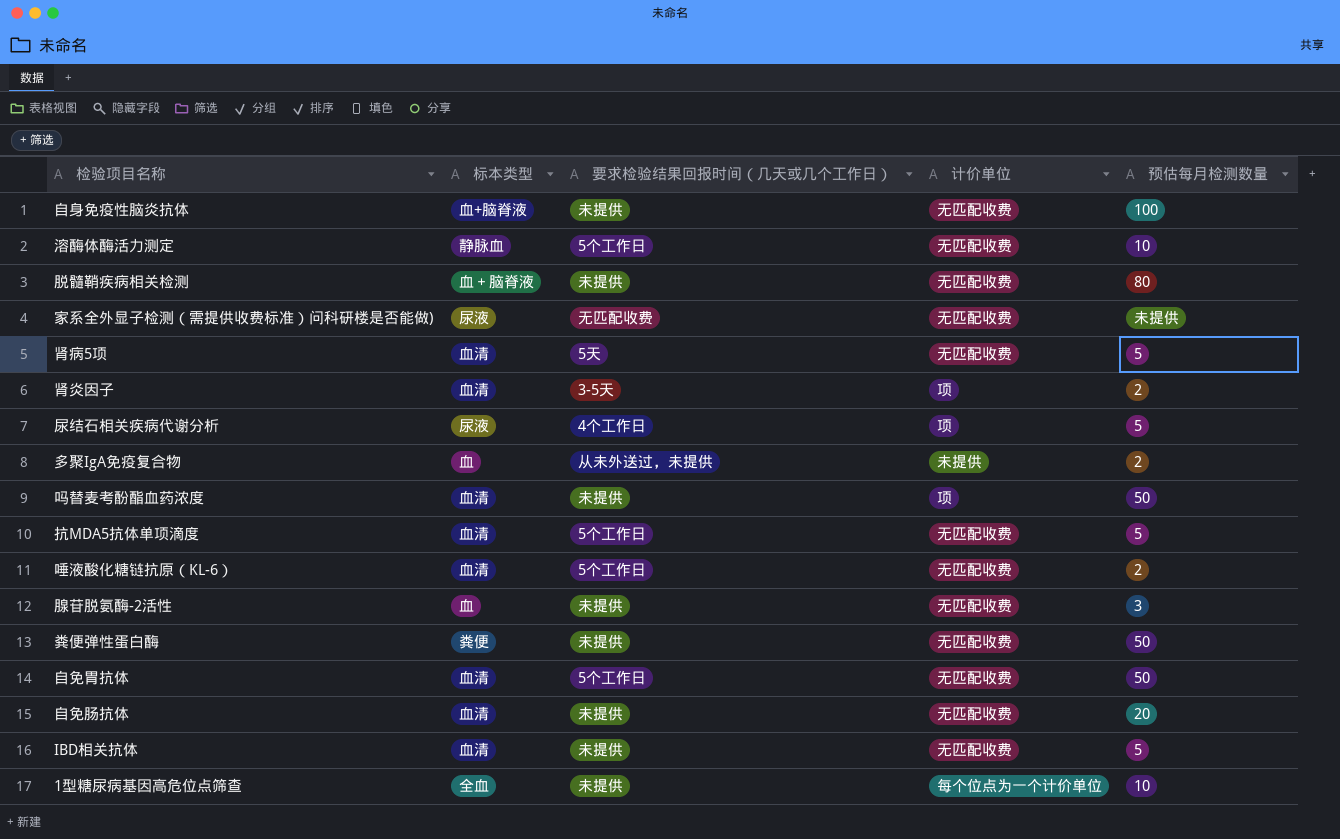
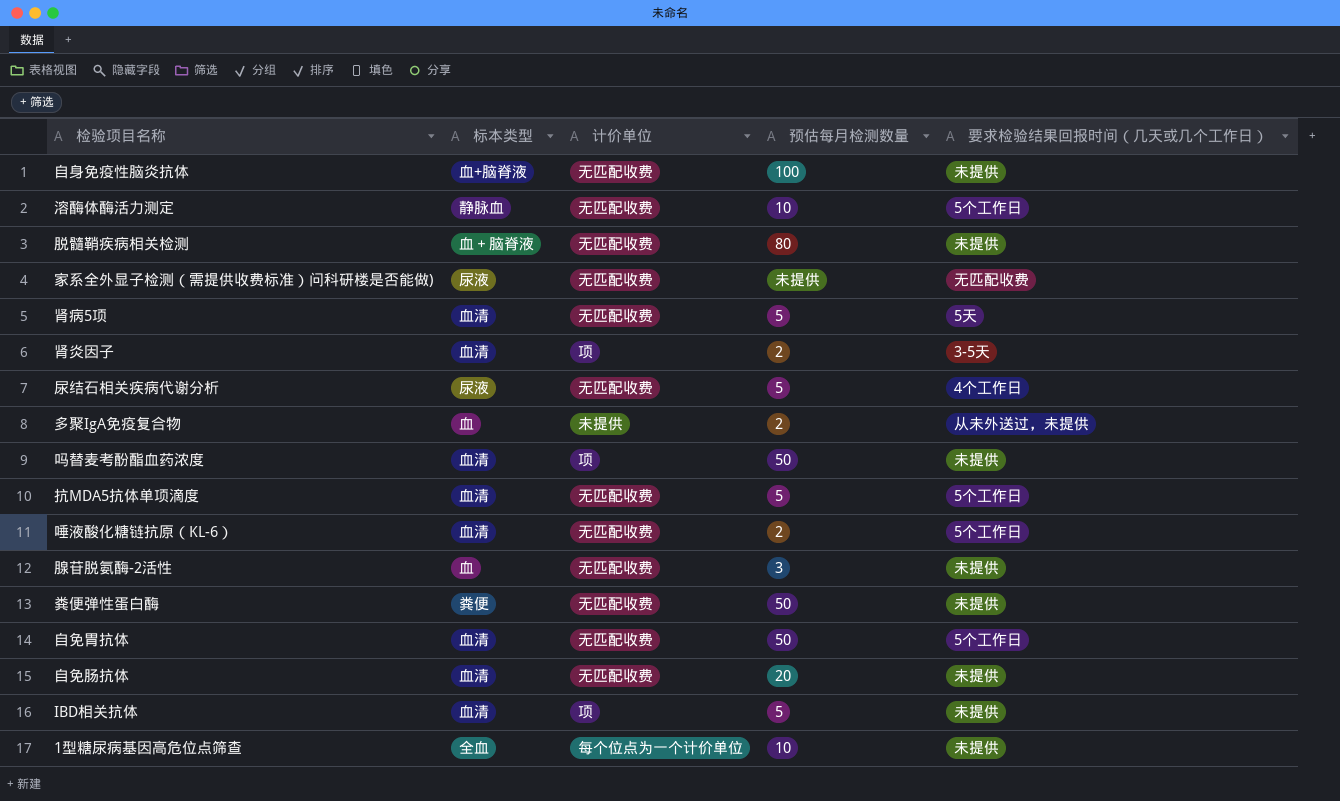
column 要求检验结果回报时间（几天或几个工作日） | position: 3 -> 5
尿结石相关疾病代谢分析 | 计价单位: 项 -> 无匹配收费
IBD相关抗体 | 计价单位: 无匹配收费 -> 项

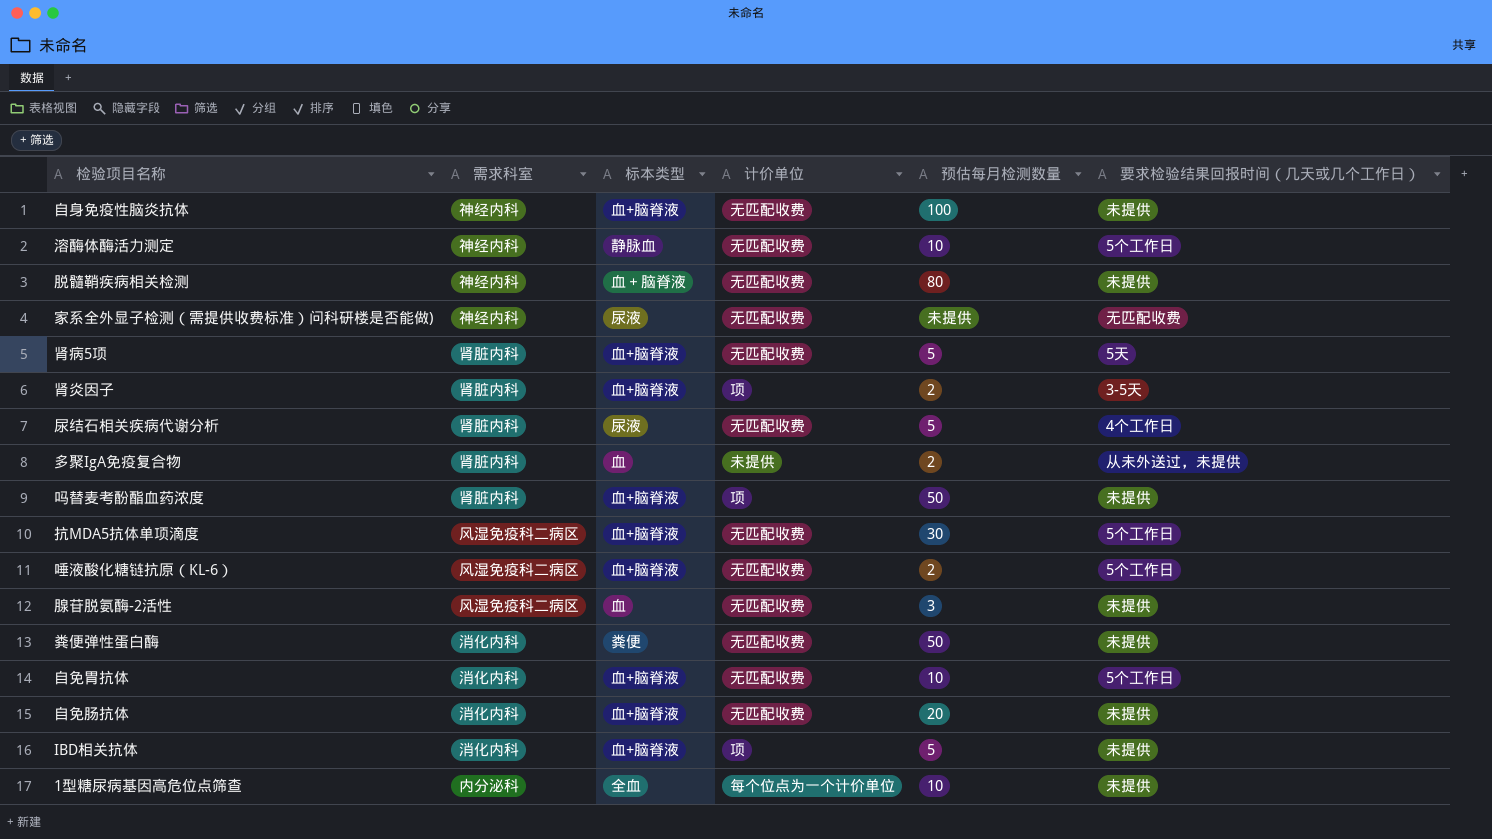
column 需求科室 | position: none -> 2
肾病5项 | 标本类型: 血清 -> 血+脑脊液
肾炎因子 | 标本类型: 血清 -> 血+脑脊液
吗替麦考酚酯血药浓度 | 标本类型: 血清 -> 血+脑脊液
抗MDA5抗体单项滴度 | 标本类型: 血清 -> 血+脑脊液
抗MDA5抗体单项滴度 | 预估每月检测数量: 5 -> 30
唾液酸化糖链抗原（KL-6） | 标本类型: 血清 -> 血+脑脊液
自免胃抗体 | 标本类型: 血清 -> 血+脑脊液
自免胃抗体 | 预估每月检测数量: 50 -> 10
自免肠抗体 | 标本类型: 血清 -> 血+脑脊液
IBD相关抗体 | 标本类型: 血清 -> 血+脑脊液

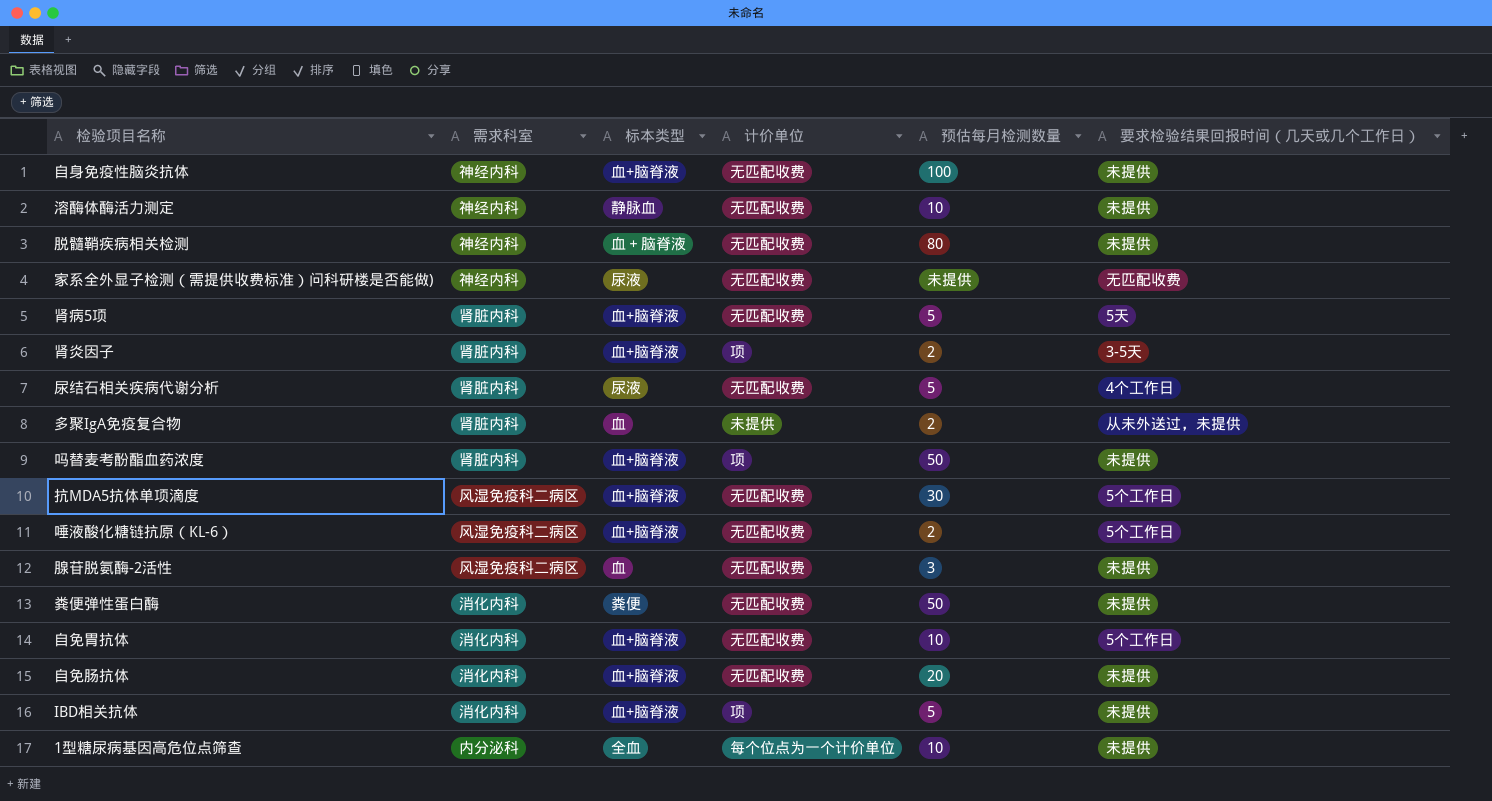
溶酶体酶活力测定 | 要求检验结果回报时间（几天或几个工作日）: 5个工作日 -> 未提供

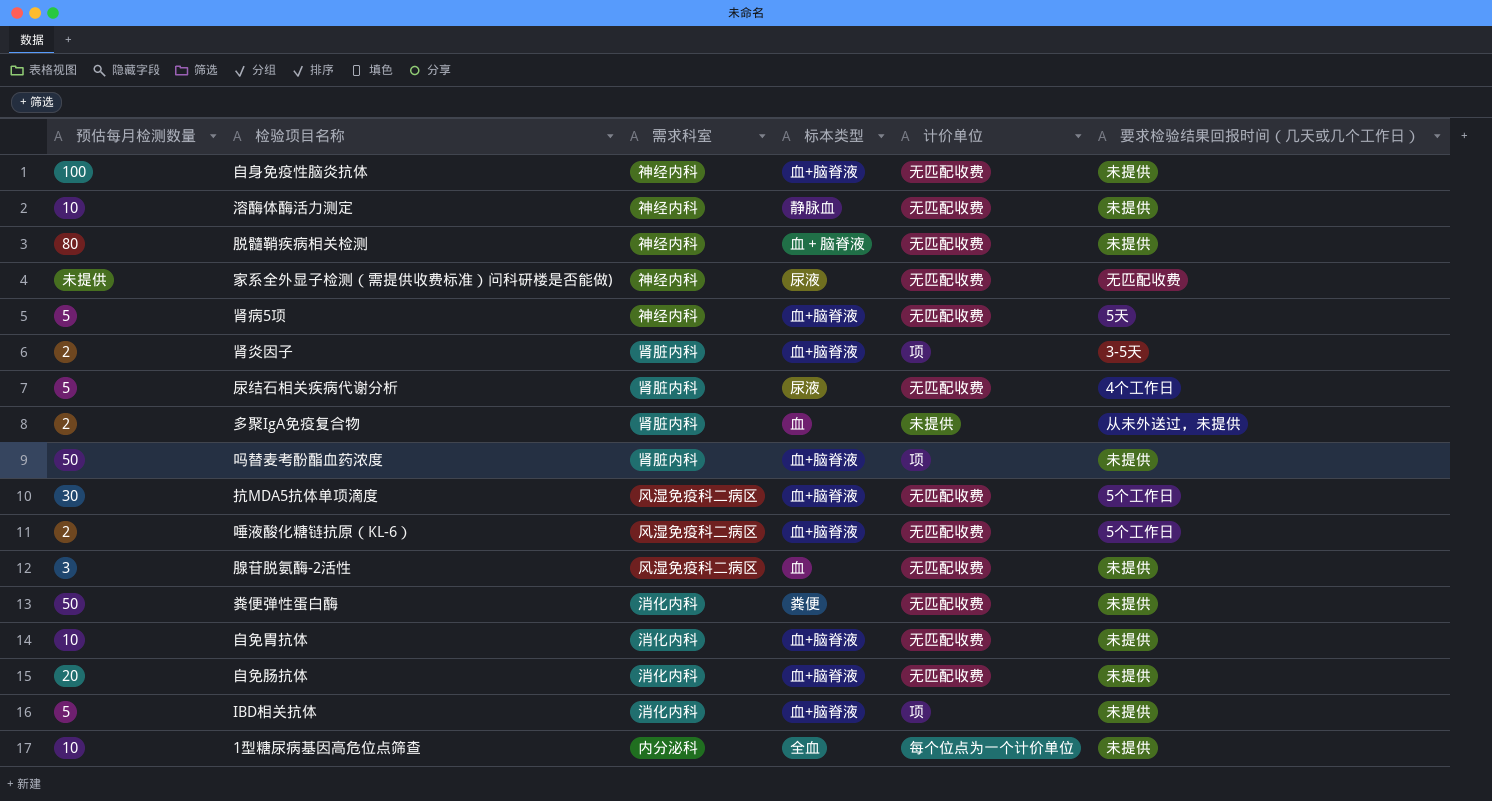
column 预估每月检测数量 | position: 5 -> 1
肾病5项 | 需求科室: 肾脏内科 -> 神经内科
自免胃抗体 | 要求检验结果回报时间（几天或几个工作日）: 5个工作日 -> 未提供

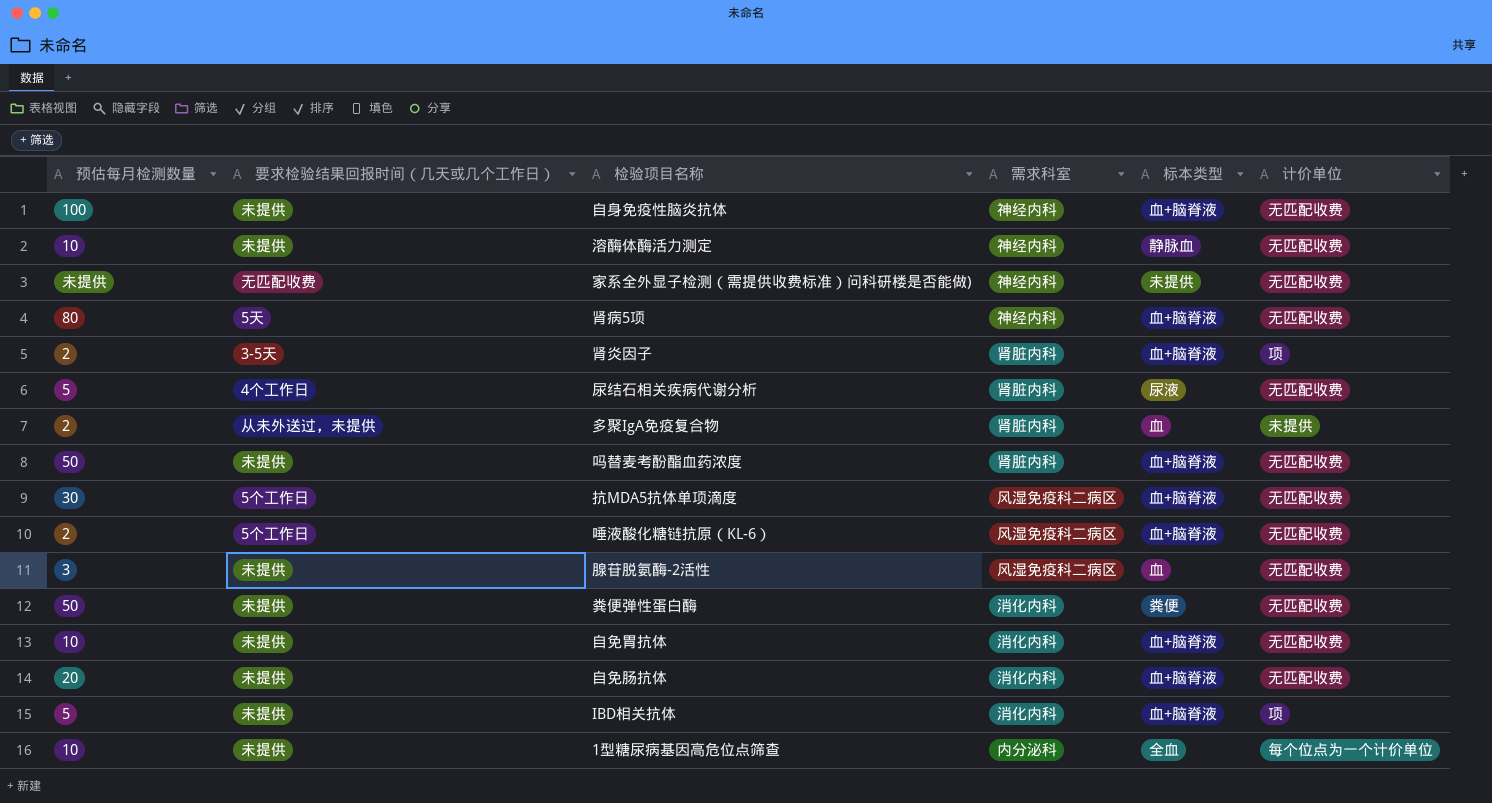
column 要求检验结果回报时间（几天或几个工作日） | position: 6 -> 2
row 脱髓鞘疾病相关检测: 80 | 神经内科 | 血＋脑脊液 | 无匹配收费 | 未提供 -> none
家系全外显子检测（需提供收费标准）问科研楼是否能做) | 标本类型: 尿液 -> 未提供
肾病5项 | 预估每月检测数量: 5 -> 80
吗替麦考酚酯血药浓度 | 计价单位: 项 -> 无匹配收费

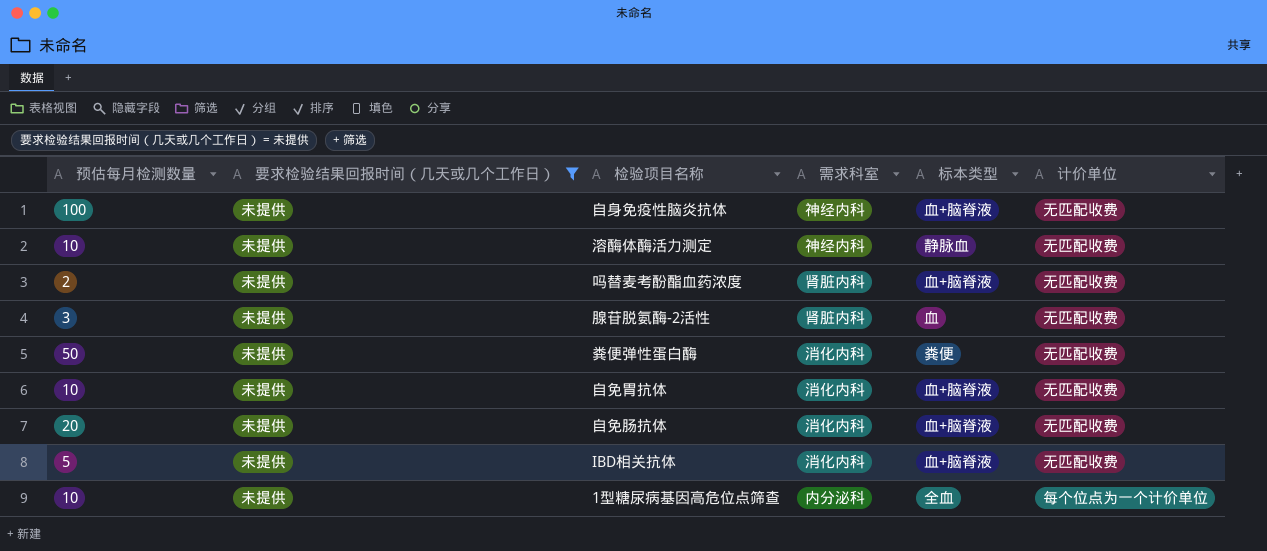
filter: none -> 要求检验结果回报时间（几天或几个工作日） = 未提供
吗替麦考酚酯血药浓度 | 预估每月检测数量: 50 -> 2
腺苷脱氨酶-2活性 | 需求科室: 风湿免疫科二病区 -> 肾脏内科
IBD相关抗体 | 计价单位: 项 -> 无匹配收费

